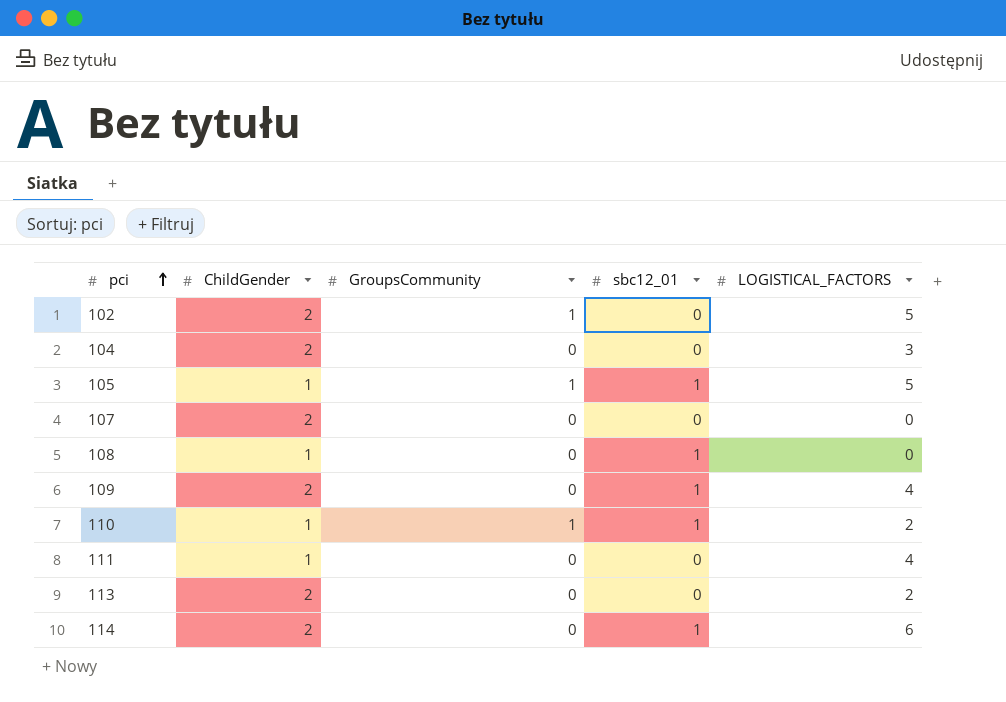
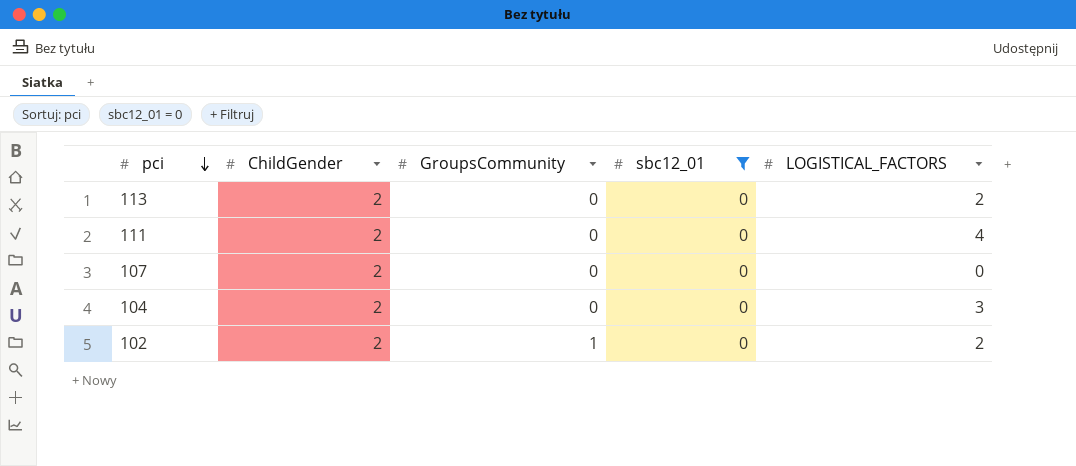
filter: none -> sbc12_01 = 0
row order: pci ascending -> pci descending
111 | ChildGender: 1 -> 2
102 | LOGISTICAL_FACTORS: 5 -> 2

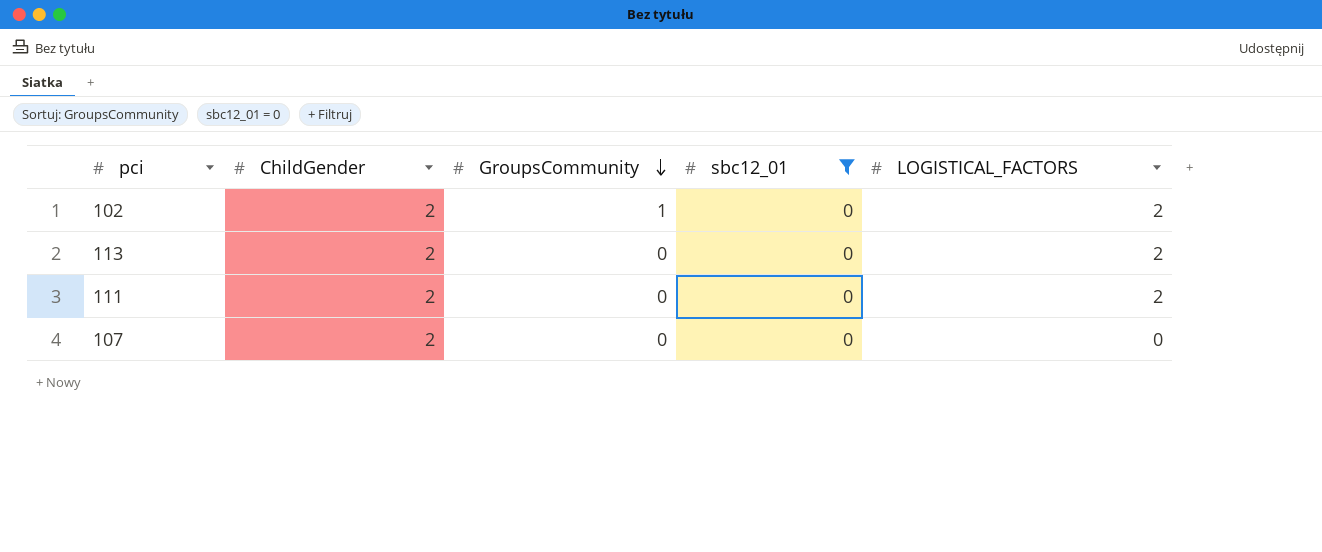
row order: pci descending -> GroupsCommunity descending
row 104: 2 | 0 | 0 | 3 -> none
111 | LOGISTICAL_FACTORS: 4 -> 2

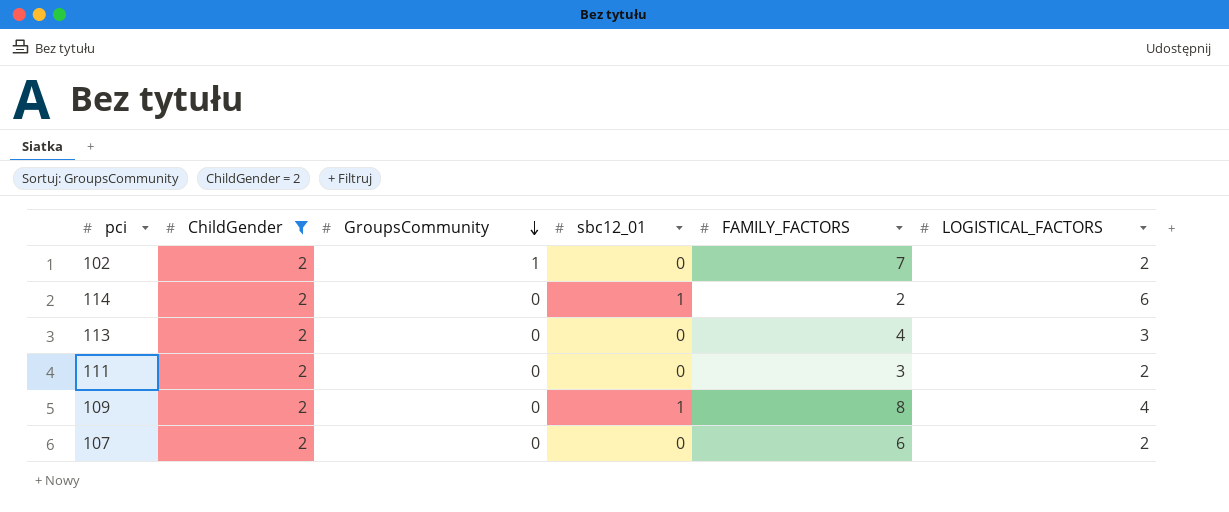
filter: sbc12_01 = 0 -> ChildGender = 2
column FAMILY_FACTORS | position: none -> 5
113 | LOGISTICAL_FACTORS: 2 -> 3
107 | LOGISTICAL_FACTORS: 0 -> 2

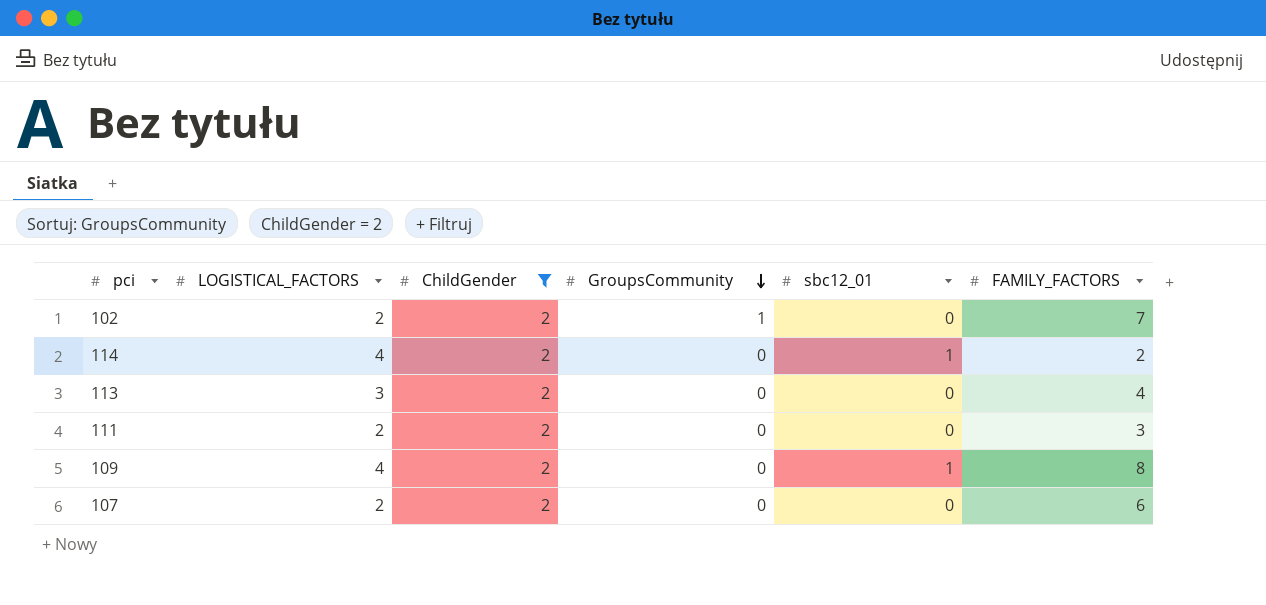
column LOGISTICAL_FACTORS | position: 6 -> 2
114 | LOGISTICAL_FACTORS: 6 -> 4

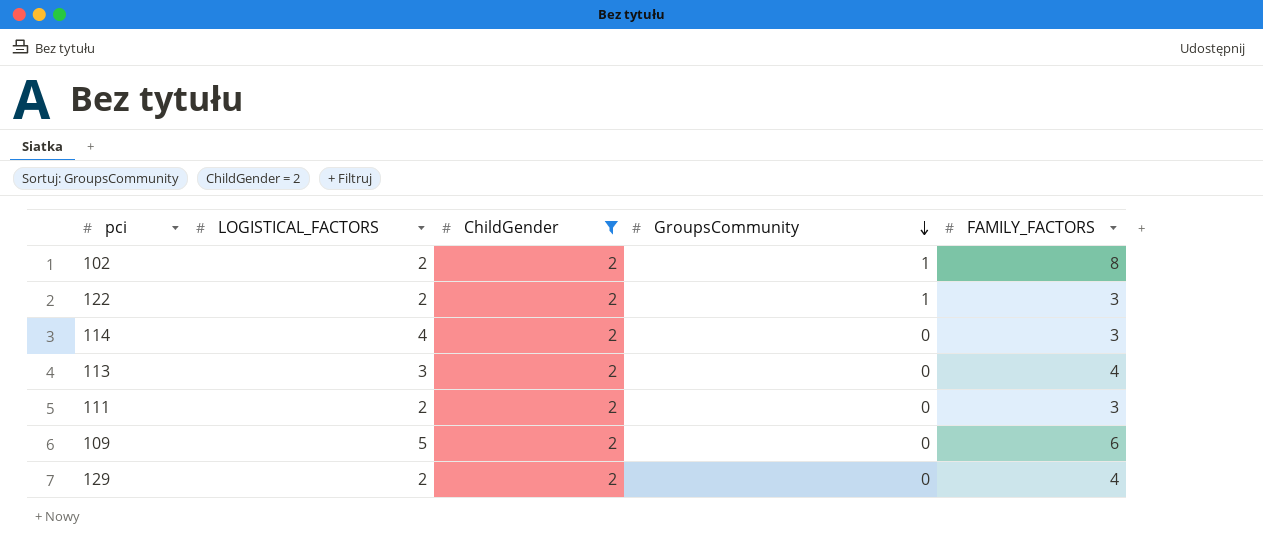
column sbc12_01 | position: 5 -> none
row 107: 2 | 2 | 0 | 0 | 6 -> none
102 | FAMILY_FACTORS: 7 -> 8
row 122: none -> 2 | 2 | 1 | 3
114 | FAMILY_FACTORS: 2 -> 3
109 | LOGISTICAL_FACTORS: 4 -> 5
109 | FAMILY_FACTORS: 8 -> 6
row 129: none -> 2 | 2 | 0 | 4

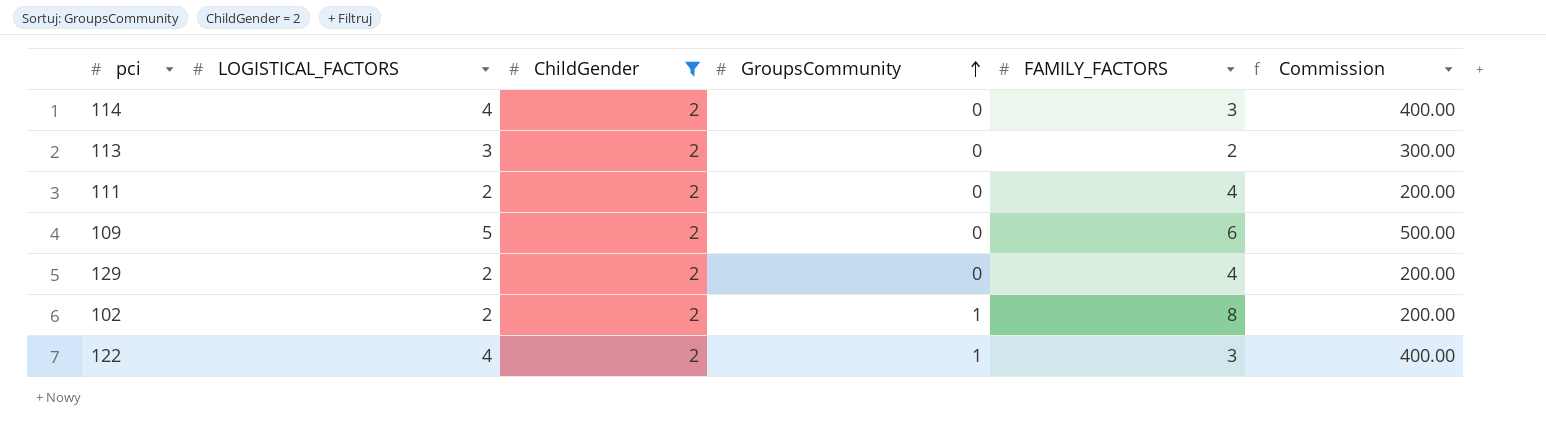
row order: GroupsCommunity descending -> GroupsCommunity ascending
column Commission | formula: none -> [LOGISTICAL_FACTORS] * 100
113 | FAMILY_FACTORS: 4 -> 2
111 | FAMILY_FACTORS: 3 -> 4
122 | LOGISTICAL_FACTORS: 2 -> 4

